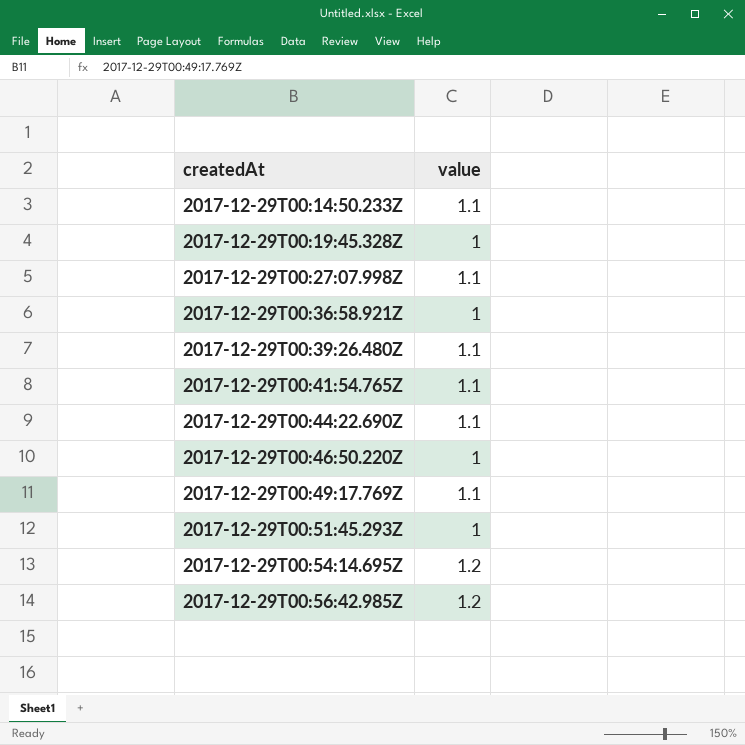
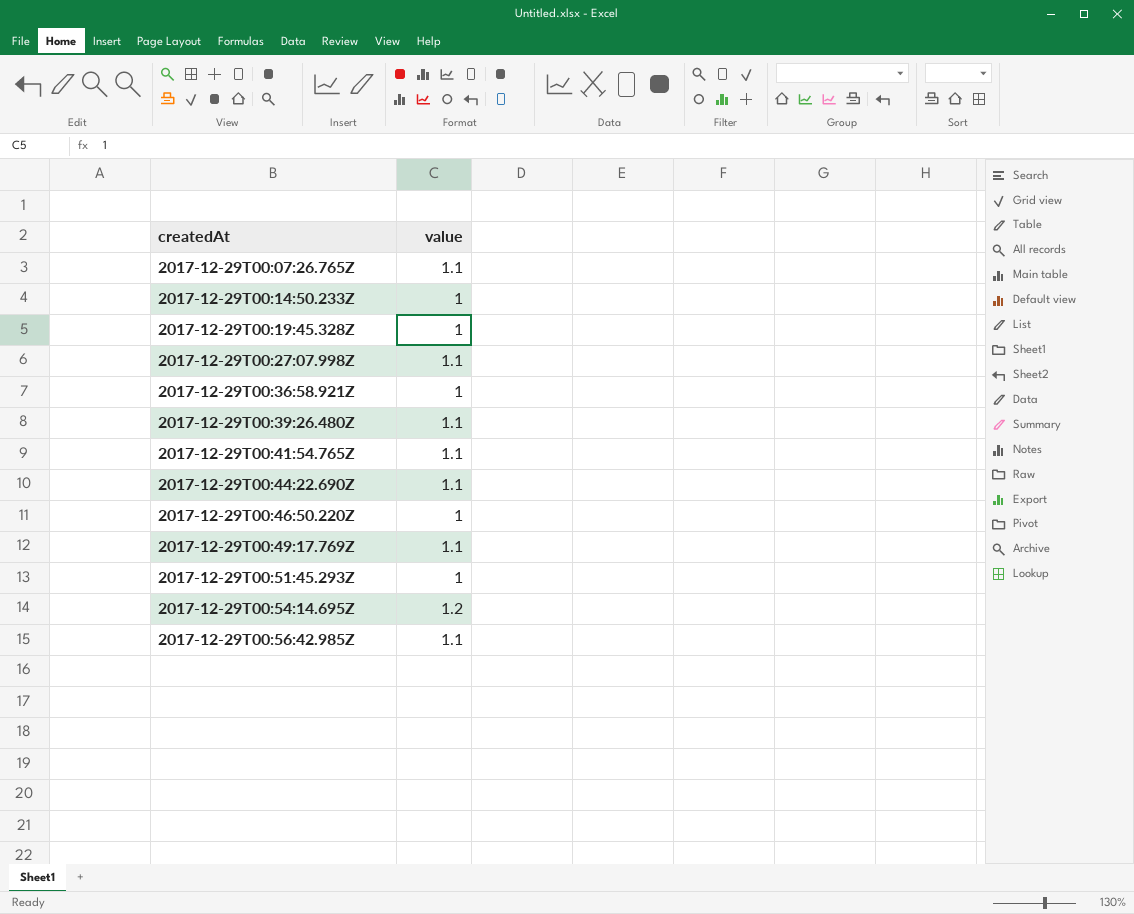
row 2017-12-29T00:07:26.765Z: none -> 1.1
2017-12-29T00:14:50.233Z | value: 1.1 -> 1
2017-12-29T00:56:42.985Z | value: 1.2 -> 1.1

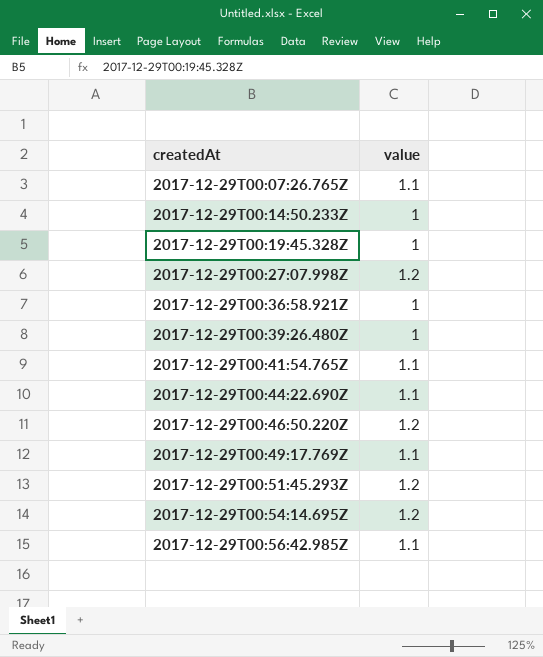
2017-12-29T00:27:07.998Z | value: 1.1 -> 1.2
2017-12-29T00:39:26.480Z | value: 1.1 -> 1
2017-12-29T00:46:50.220Z | value: 1 -> 1.2
2017-12-29T00:51:45.293Z | value: 1 -> 1.2

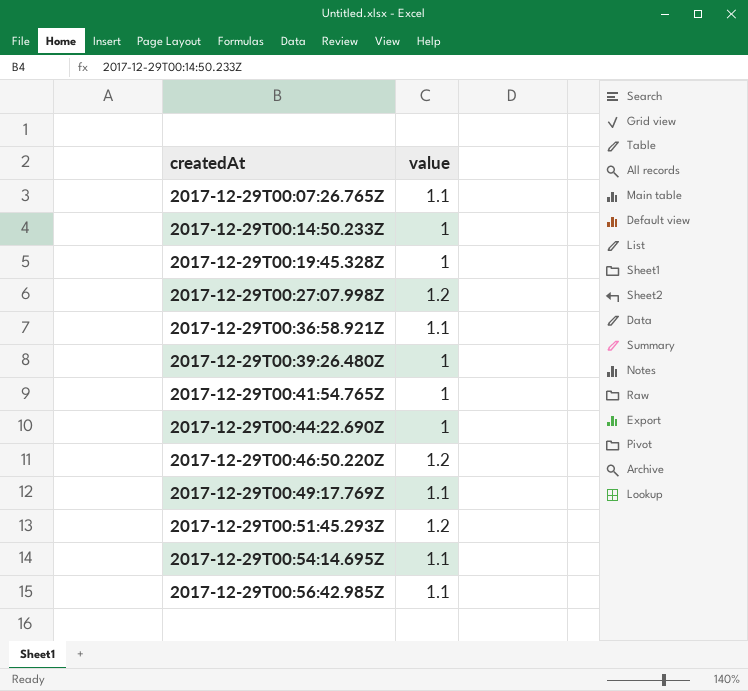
2017-12-29T00:36:58.921Z | value: 1 -> 1.1
2017-12-29T00:41:54.765Z | value: 1.1 -> 1
2017-12-29T00:44:22.690Z | value: 1.1 -> 1
2017-12-29T00:54:14.695Z | value: 1.2 -> 1.1

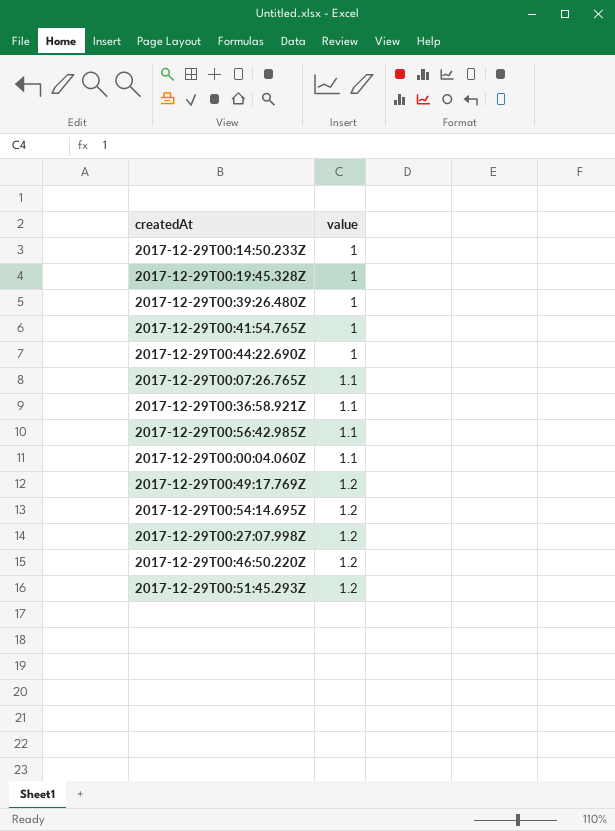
row order: createdAt ascending -> value ascending
row 2017-12-29T00:00:04.060Z: none -> 1.1
2017-12-29T00:49:17.769Z | value: 1.1 -> 1.2
2017-12-29T00:54:14.695Z | value: 1.1 -> 1.2

